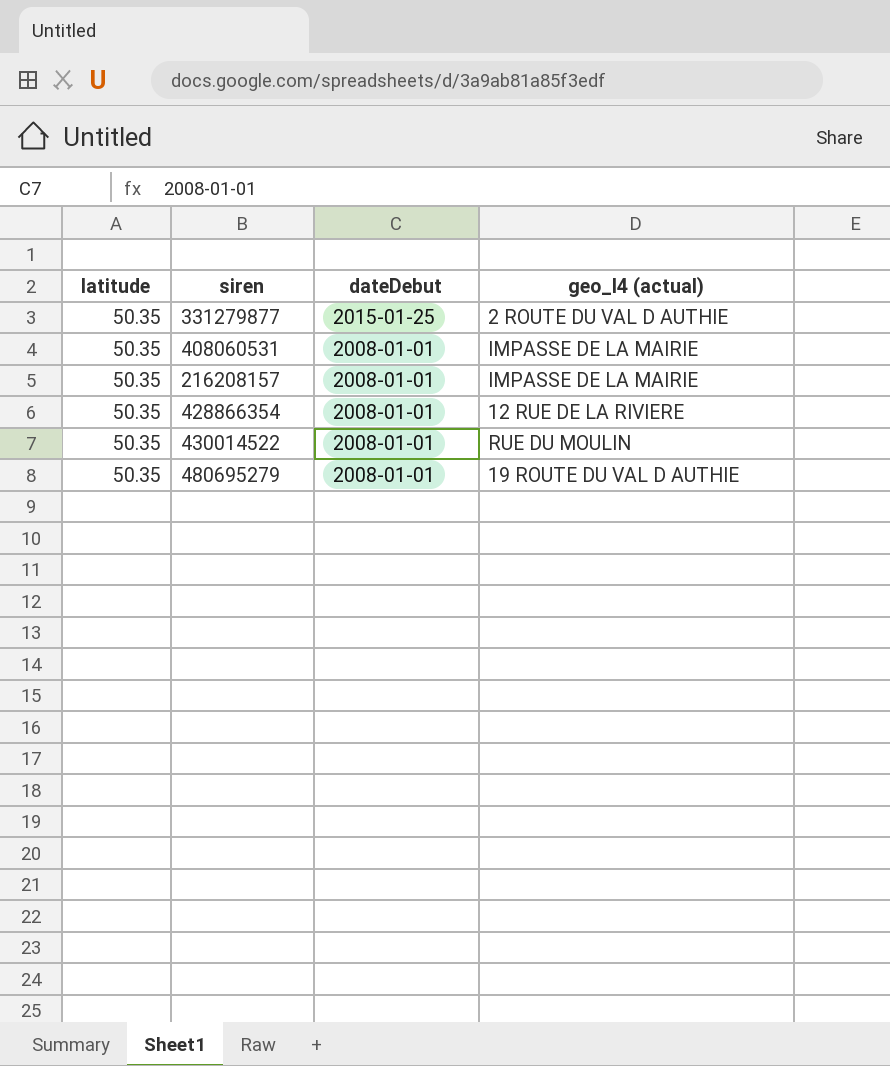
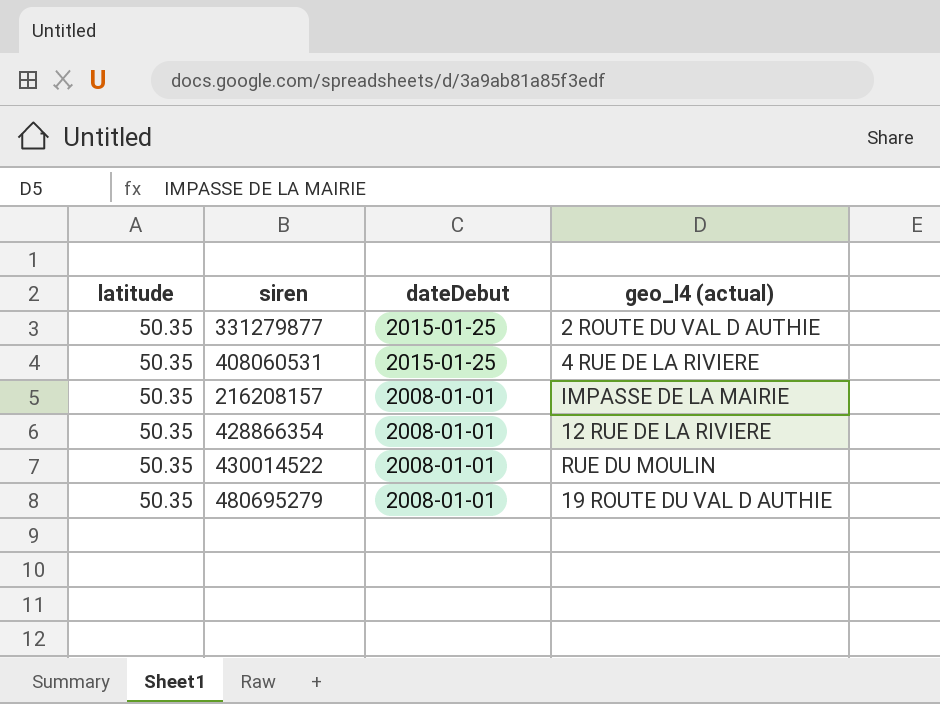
408060531 | dateDebut: 2008-01-01 -> 2015-01-25
408060531 | geo_l4 (actual): IMPASSE DE LA MAIRIE -> 4 RUE DE LA RIVIERE

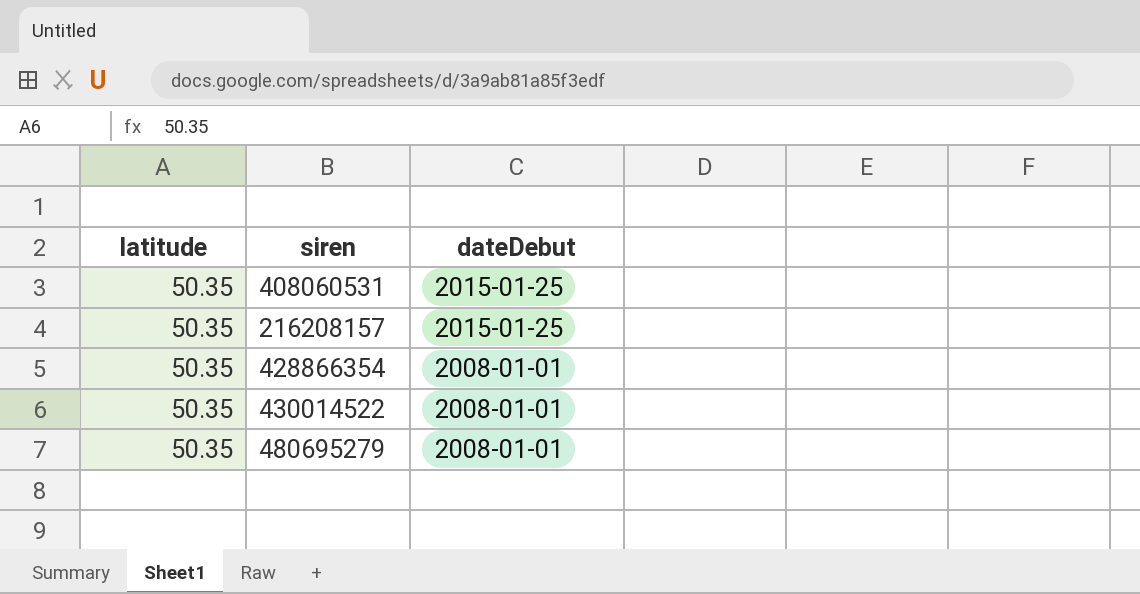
column geo_l4 (actual) | position: 4 -> none
row 331279877: 50.35 | 2015-01-25 | 2 ROUTE DU VAL D AUTHIE -> none
216208157 | dateDebut: 2008-01-01 -> 2015-01-25

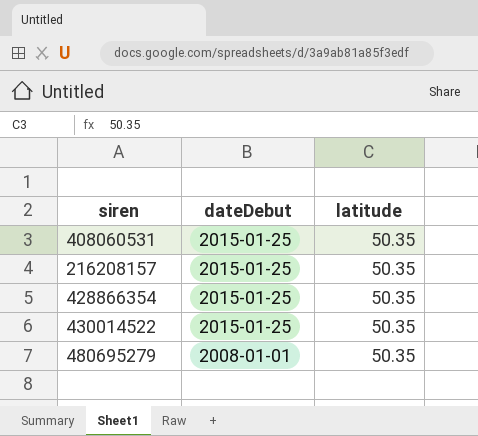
column latitude | position: 1 -> 3
428866354 | dateDebut: 2008-01-01 -> 2015-01-25
430014522 | dateDebut: 2008-01-01 -> 2015-01-25

